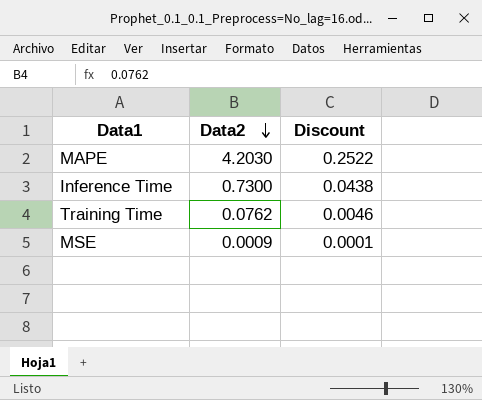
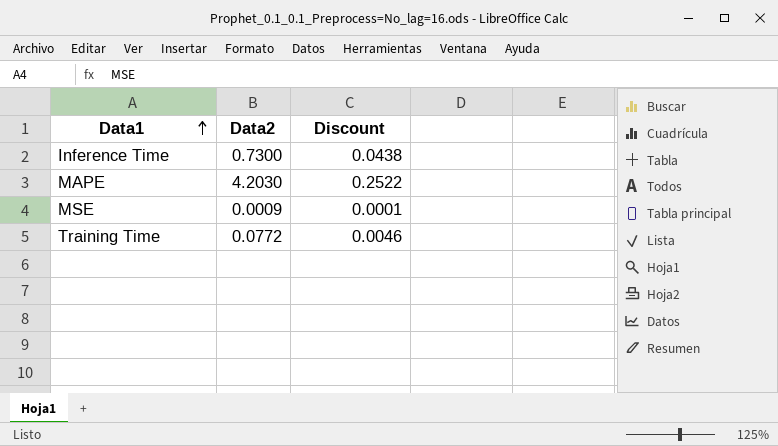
row order: Data2 descending -> Data1 ascending
Training Time | Data2: 0.0762 -> 0.0772

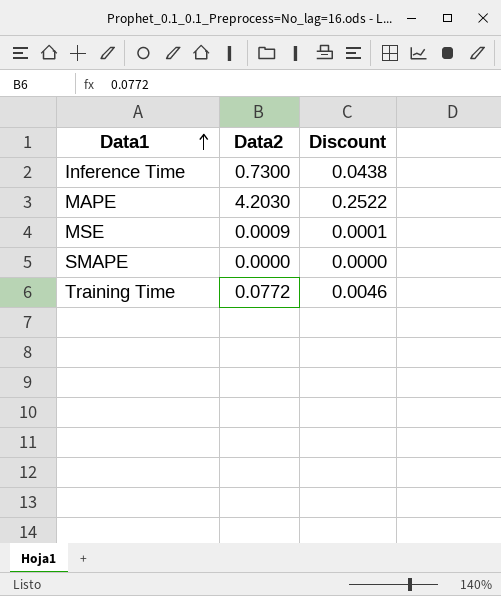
row SMAPE: none -> 0.0000 | 0.0000

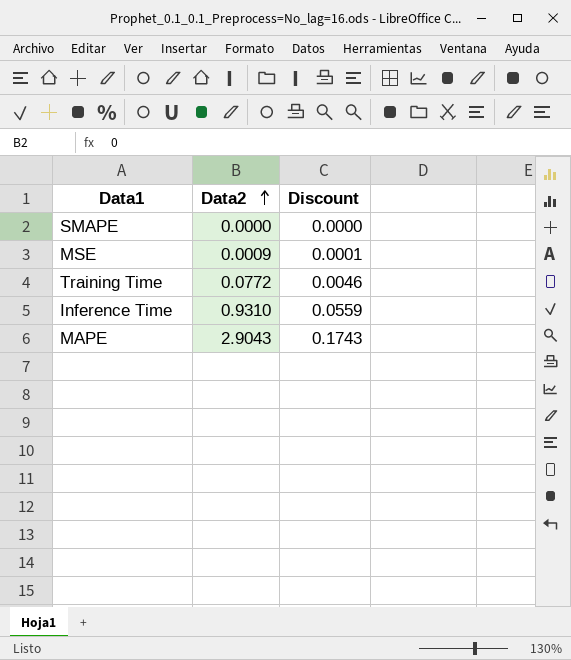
row order: Data1 ascending -> Data2 ascending
Inference Time | Data2: 0.7300 -> 0.9310
Inference Time | Discount: 0.0438 -> 0.0559
MAPE | Data2: 4.2030 -> 2.9043
MAPE | Discount: 0.2522 -> 0.1743

